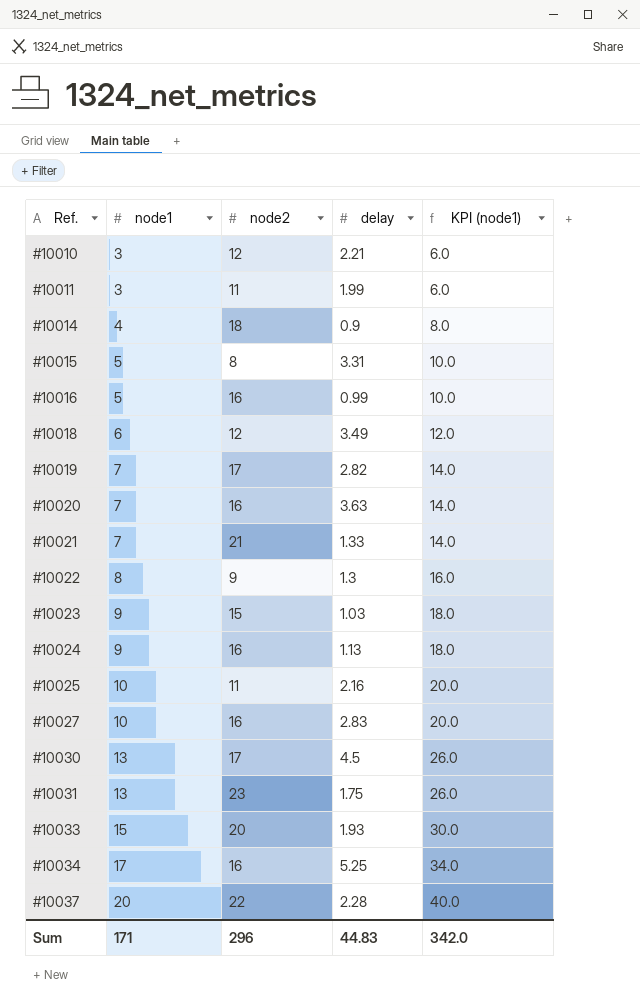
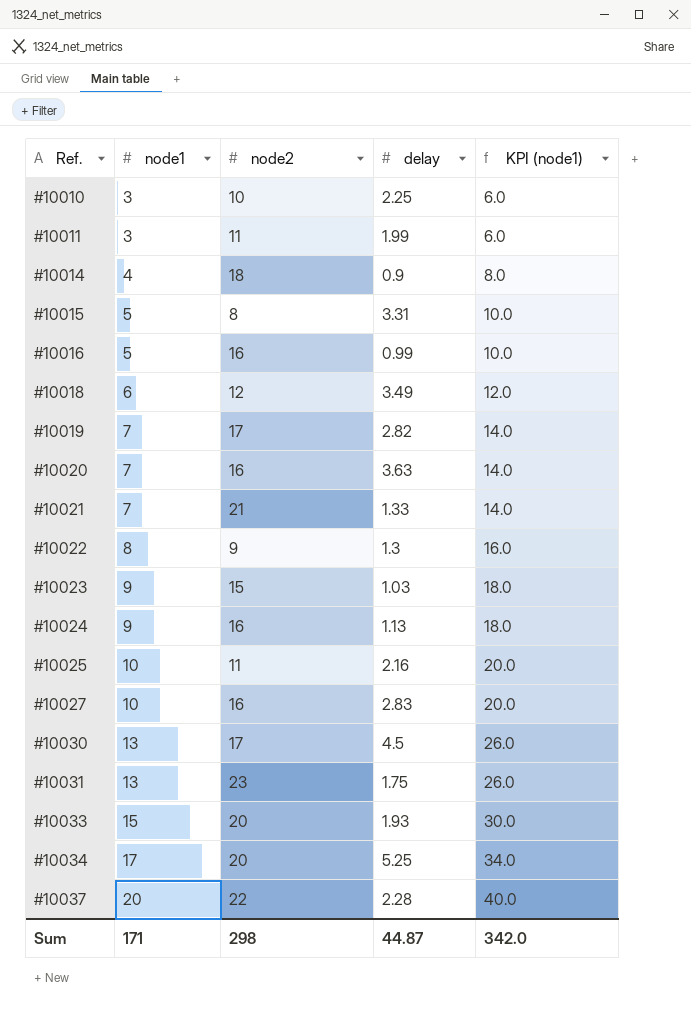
#10010 | node2: 12 -> 10
#10010 | delay: 2.21 -> 2.25
#10034 | node2: 16 -> 20
Sum | node2: 296 -> 298
Sum | delay: 44.83 -> 44.87

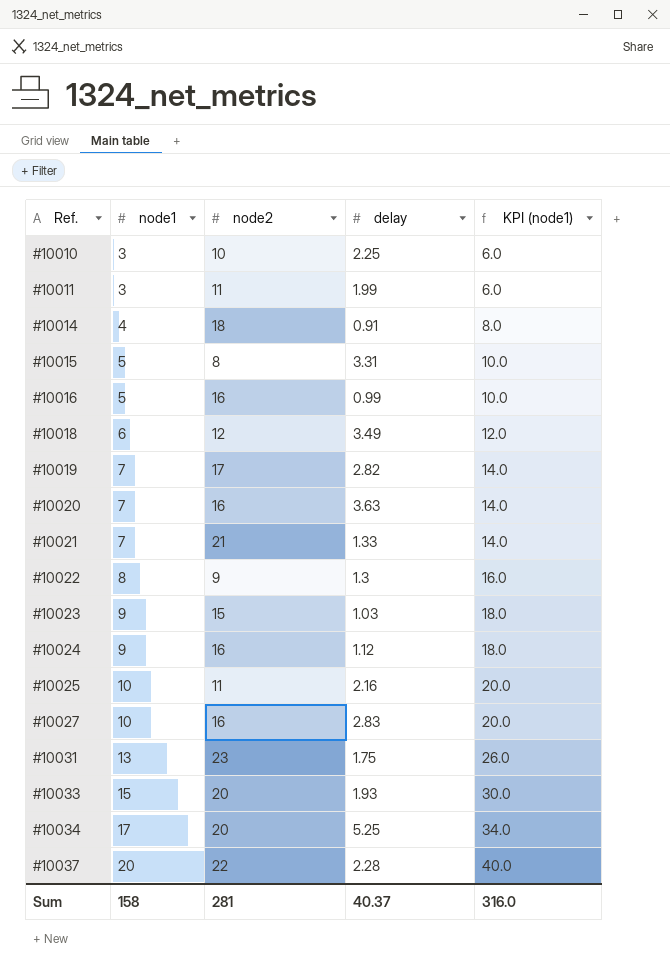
row #10030: 13 | 17 | 4.5 | 26.0 -> none
#10014 | delay: 0.9 -> 0.91
#10024 | delay: 1.13 -> 1.12
Sum | node1: 171 -> 158
Sum | node2: 298 -> 281
Sum | delay: 44.87 -> 40.37
Sum | KPI (node1): 342.0 -> 316.0

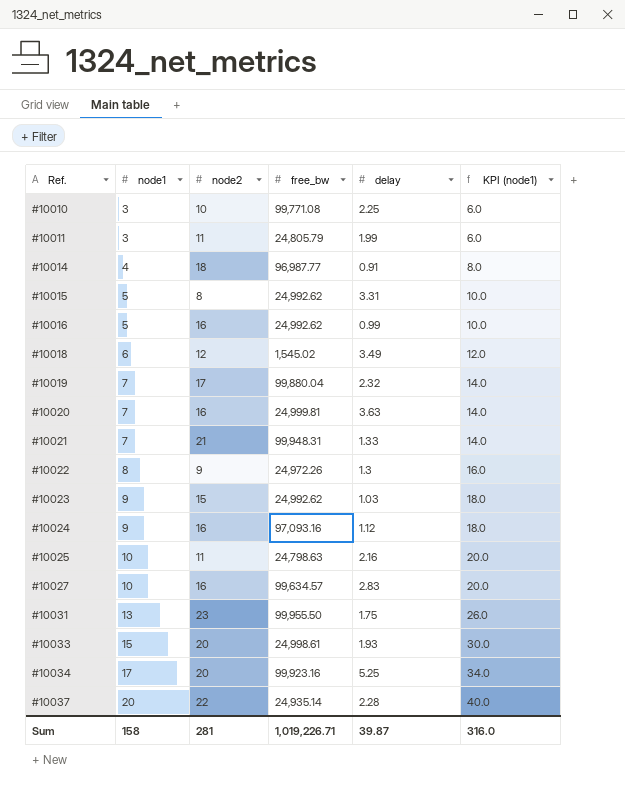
column free_bw | position: none -> 4
#10019 | delay: 2.82 -> 2.32
Sum | delay: 40.37 -> 39.87

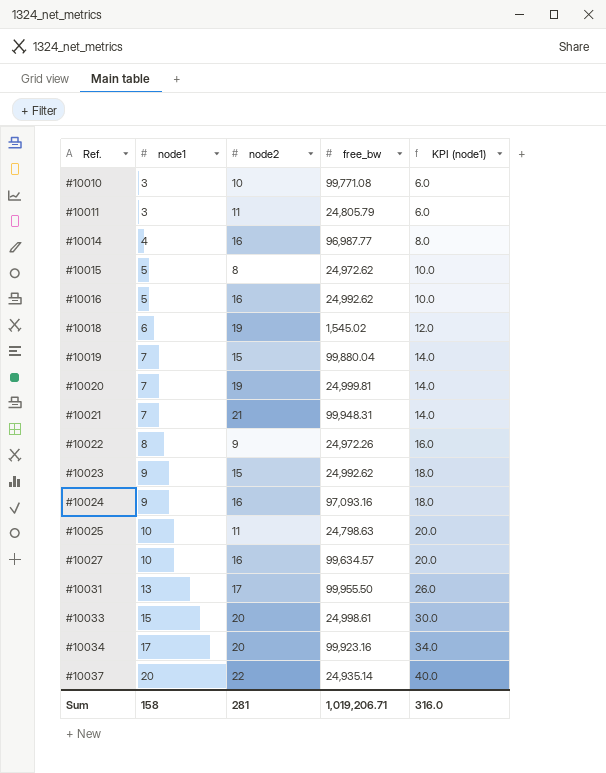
column delay | position: 5 -> none
#10014 | node2: 18 -> 16
#10015 | free_bw: 24,992.62 -> 24,972.62
#10018 | node2: 12 -> 19
#10019 | node2: 17 -> 15
#10020 | node2: 16 -> 19
#10031 | node2: 23 -> 17
Sum | free_bw: 1,019,226.71 -> 1,019,206.71

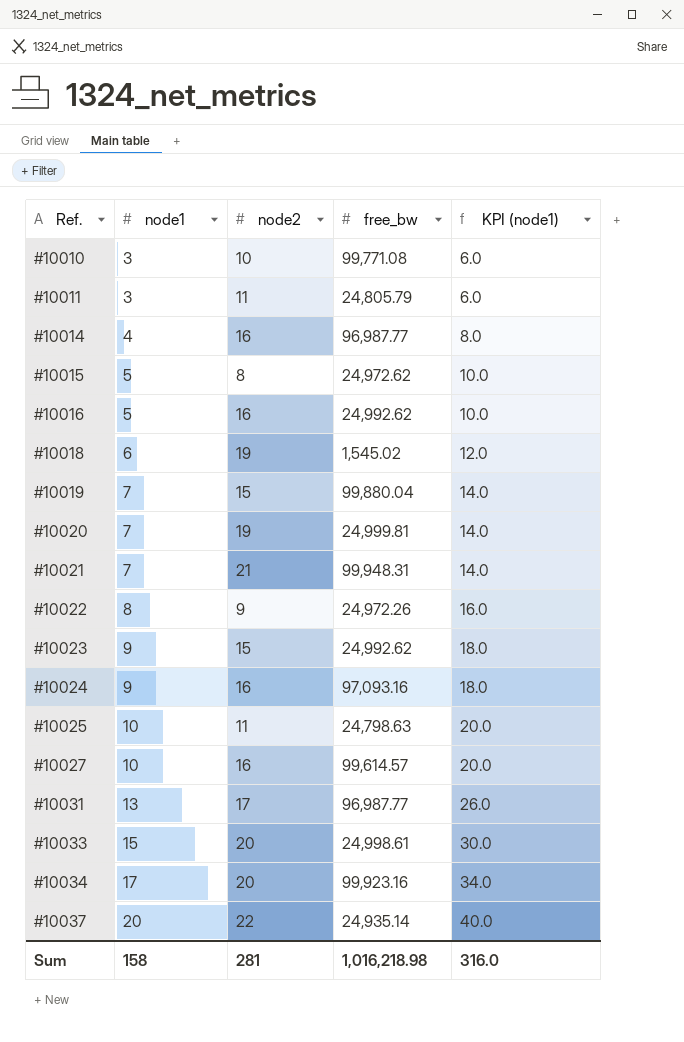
#10027 | free_bw: 99,634.57 -> 99,614.57
#10031 | free_bw: 99,955.50 -> 96,987.77
Sum | free_bw: 1,019,206.71 -> 1,016,218.98

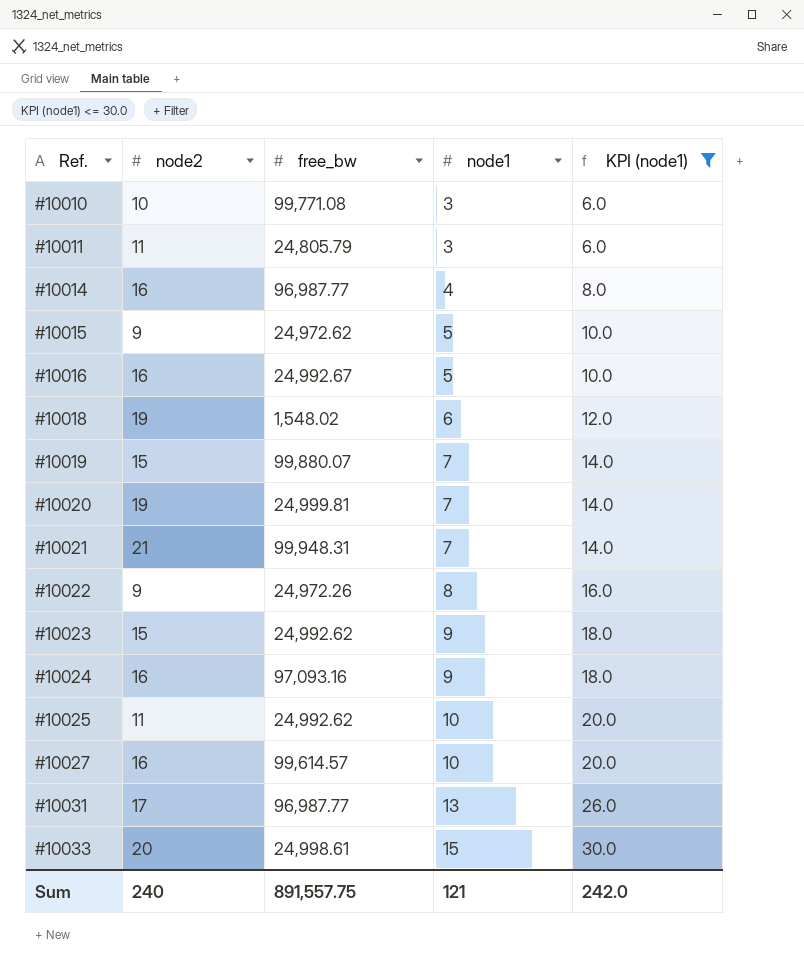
filter: none -> KPI (node1) <= 30.0
column node1 | position: 2 -> 4
#10015 | node2: 8 -> 9
#10016 | free_bw: 24,992.62 -> 24,992.67
#10018 | free_bw: 1,545.02 -> 1,548.02
#10019 | free_bw: 99,880.04 -> 99,880.07
#10025 | free_bw: 24,798.63 -> 24,992.62
Sum | node2: 281 -> 240
Sum | free_bw: 1,016,218.98 -> 891,557.75
Sum | node1: 158 -> 121
Sum | KPI (node1): 316.0 -> 242.0

